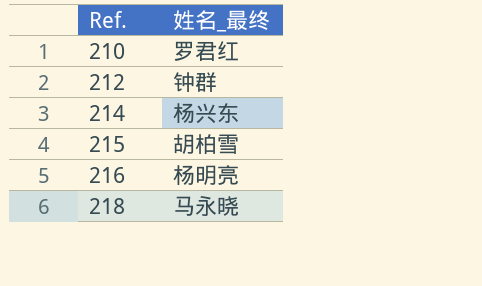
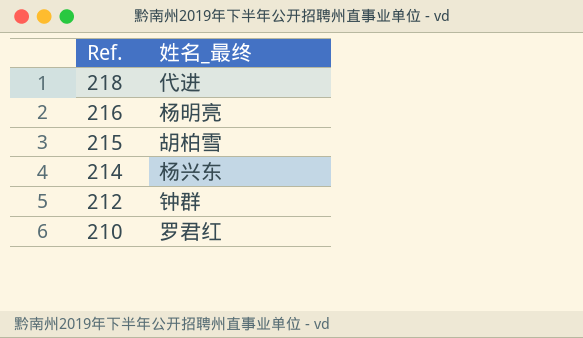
row order: Ref. ascending -> Ref. descending
218 | 姓名_最终: 马永晓 -> 代进

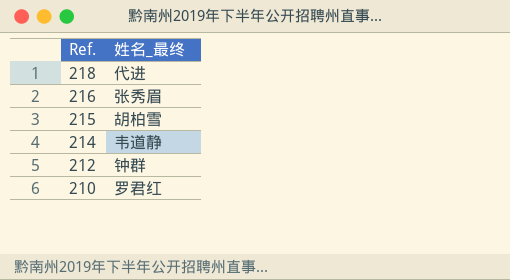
216 | 姓名_最终: 杨明亮 -> 张秀眉
214 | 姓名_最终: 杨兴东 -> 韦道静

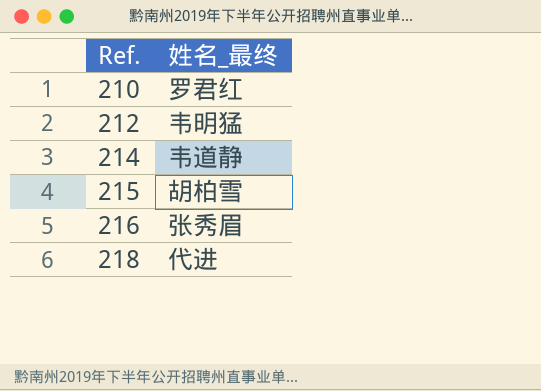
row order: Ref. descending -> Ref. ascending
212 | 姓名_最终: 钟群 -> 韦明猛

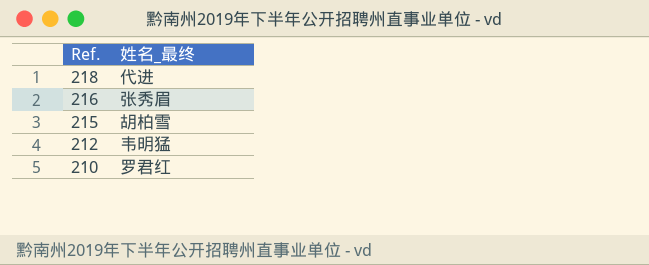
row order: Ref. ascending -> Ref. descending
row 214: 韦道静 -> none

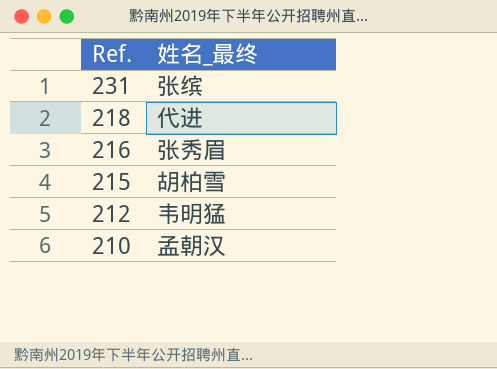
row 231: none -> 张缤
210 | 姓名_最终: 罗君红 -> 孟朝汉

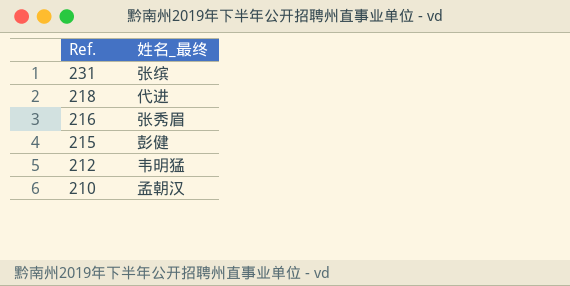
215 | 姓名_最终: 胡柏雪 -> 彭健

